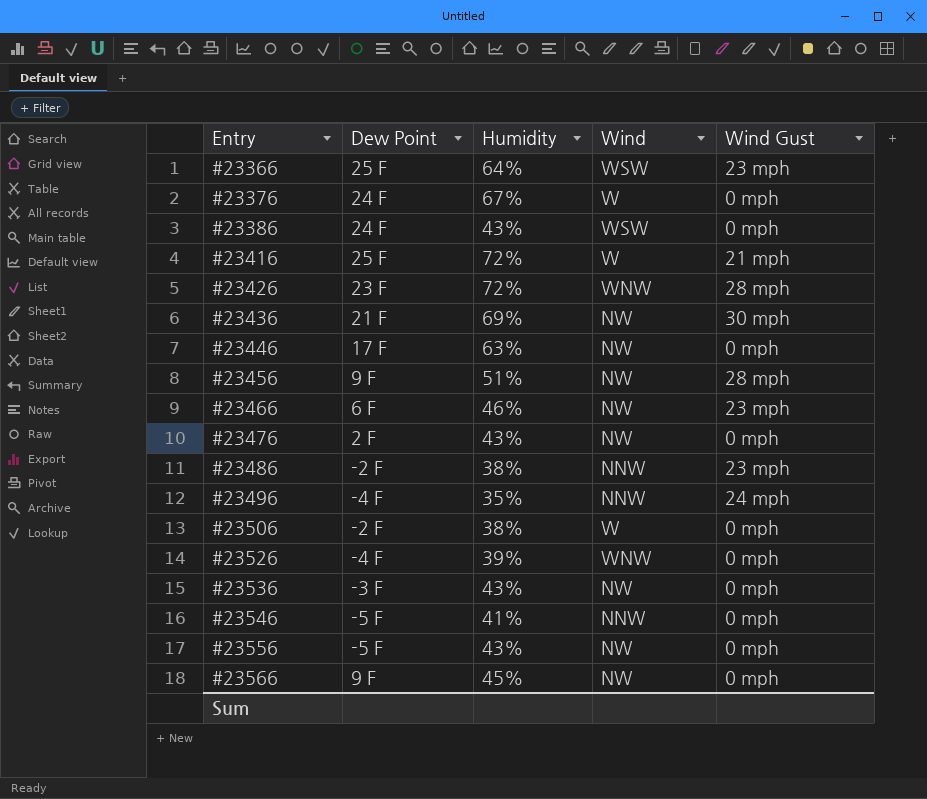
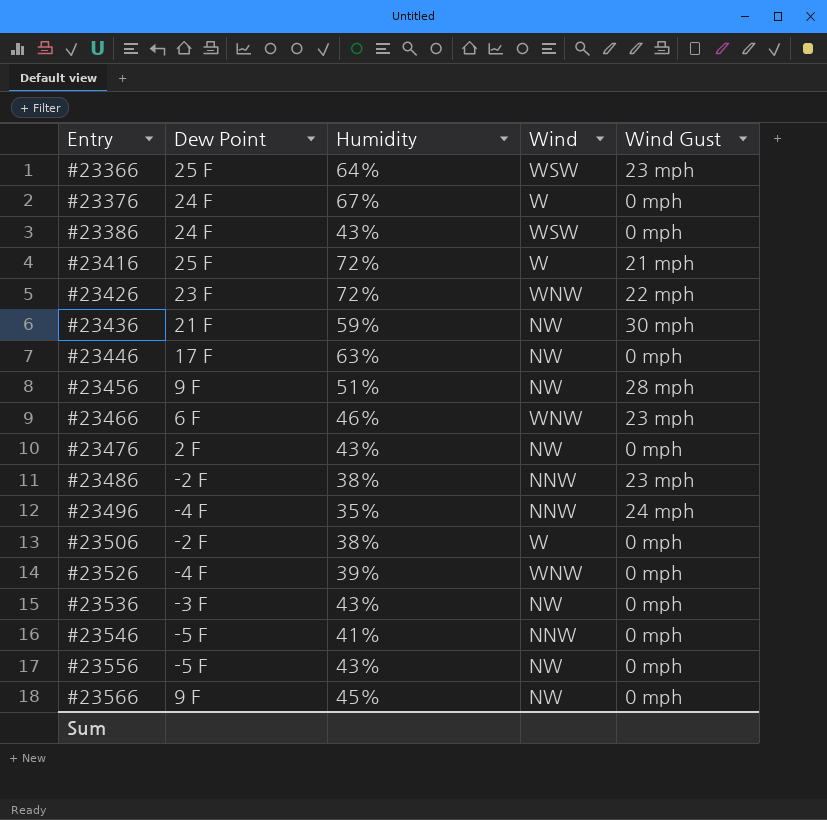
#23426 | Wind Gust: 28 mph -> 22 mph
#23436 | Humidity: 69% -> 59%
#23466 | Wind: NW -> WNW

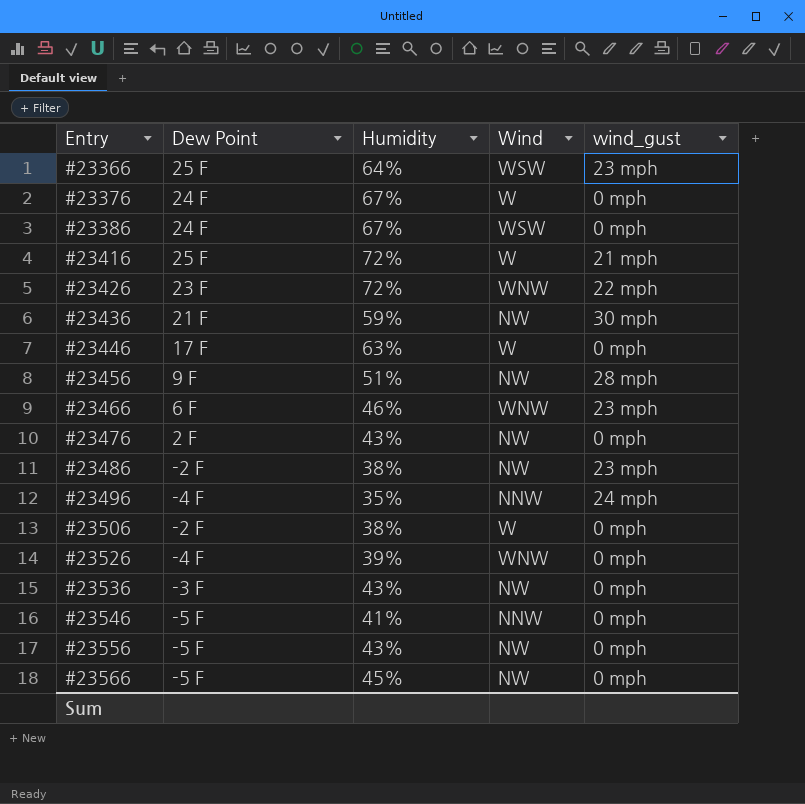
column name: Wind Gust -> wind_gust
#23386 | Humidity: 43% -> 67%
#23446 | Wind: NW -> W
#23486 | Wind: NNW -> NW
#23566 | Dew Point: 9 F -> -5 F

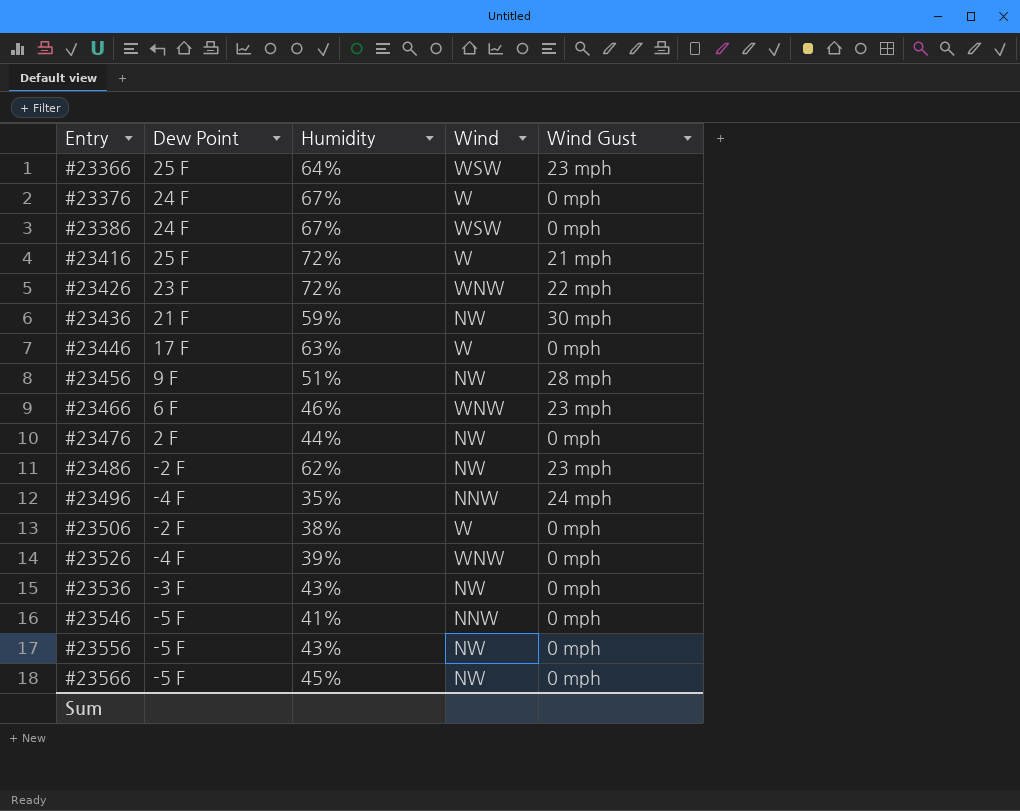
column name: wind_gust -> Wind Gust
#23476 | Humidity: 43% -> 44%
#23486 | Humidity: 38% -> 62%

